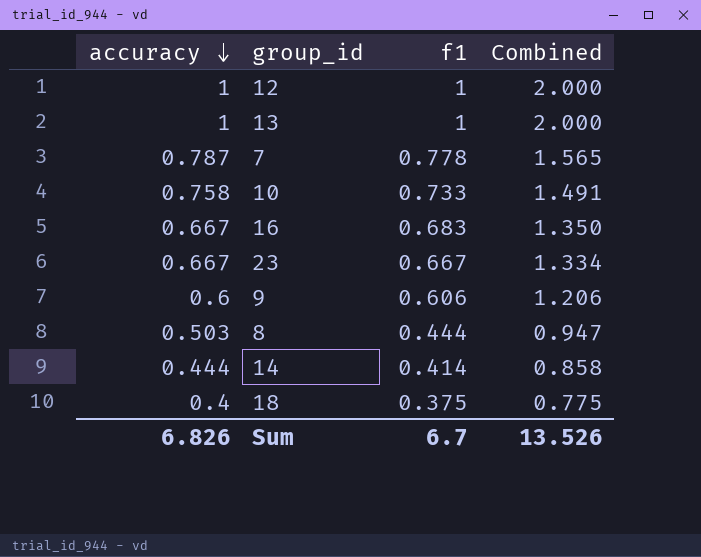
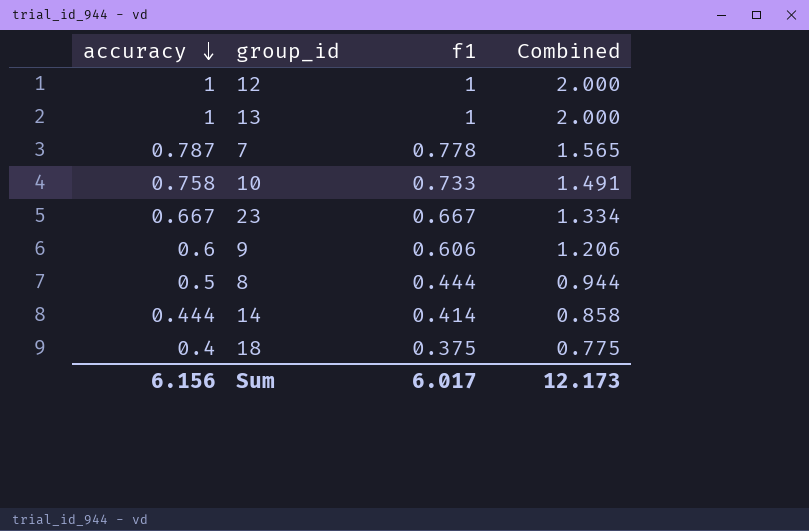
row 16: 0.667 | 0.683 | 1.350 -> none
8 | accuracy: 0.503 -> 0.5
8 | Combined: 0.947 -> 0.944
Sum | accuracy: 6.826 -> 6.156
Sum | f1: 6.7 -> 6.017
Sum | Combined: 13.526 -> 12.173

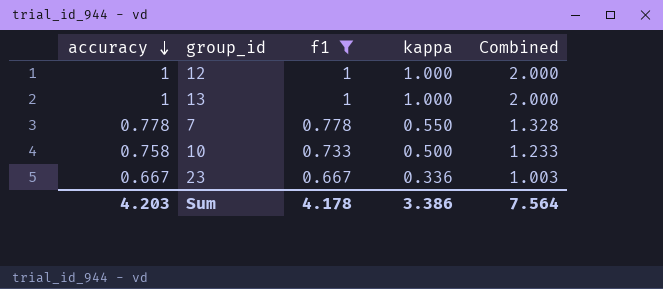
filter: none -> f1 >= 0.667
column kappa | position: none -> 4
column Combined | formula: [accuracy] + [f1] -> [f1] + [kappa]
7 | accuracy: 0.787 -> 0.778
Sum | accuracy: 6.156 -> 4.203
Sum | f1: 6.017 -> 4.178
Sum | Combined: 12.173 -> 7.564

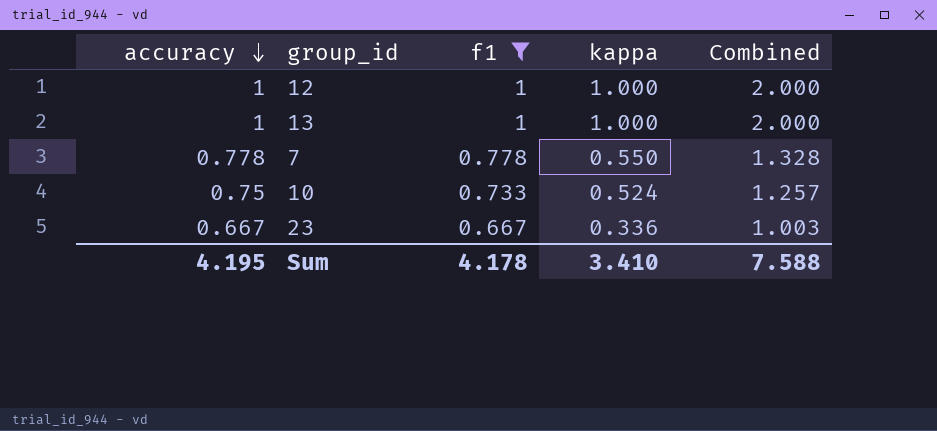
10 | accuracy: 0.758 -> 0.75
10 | kappa: 0.500 -> 0.524
10 | Combined: 1.233 -> 1.257
Sum | accuracy: 4.203 -> 4.195
Sum | kappa: 3.386 -> 3.410
Sum | Combined: 7.564 -> 7.588

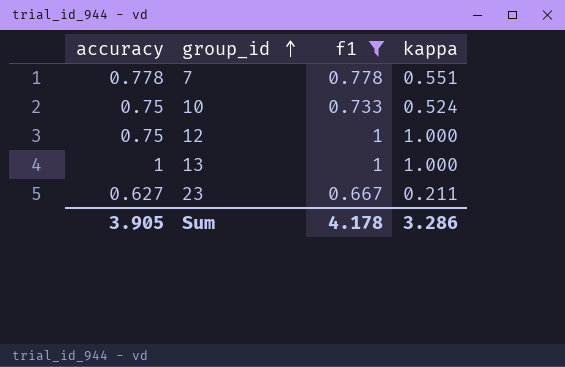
row order: accuracy descending -> group_id ascending
column Combined | formula: [f1] + [kappa] -> none
7 | kappa: 0.550 -> 0.551
12 | accuracy: 1 -> 0.75
23 | accuracy: 0.667 -> 0.627
23 | kappa: 0.336 -> 0.211
Sum | accuracy: 4.195 -> 3.905
Sum | kappa: 3.410 -> 3.286

